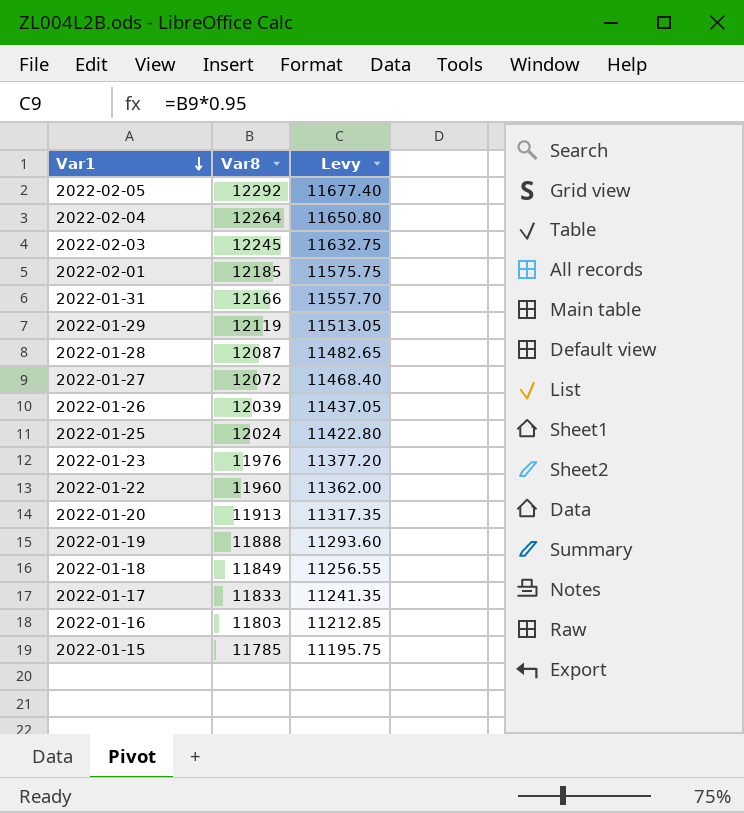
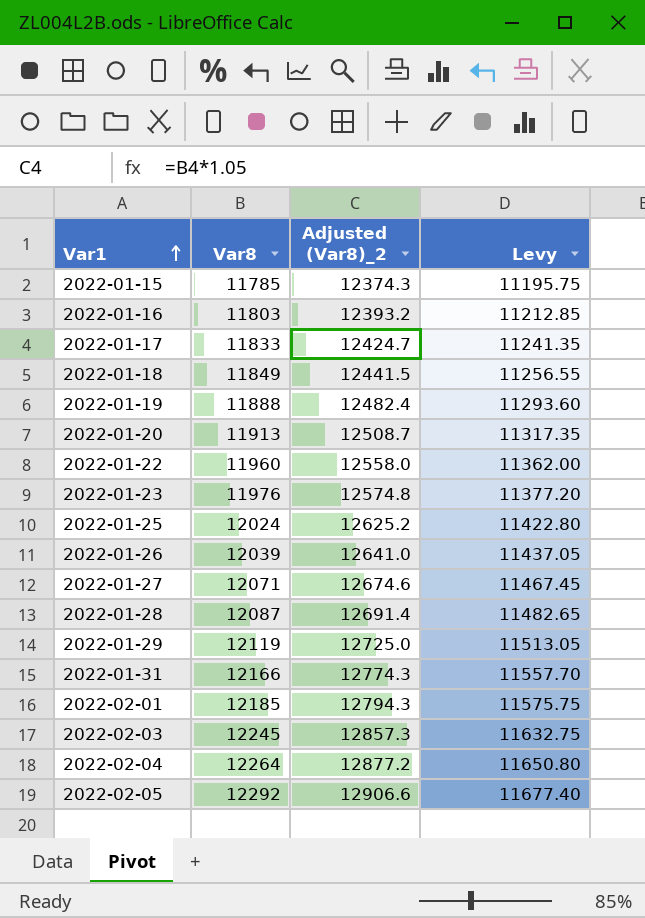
row order: Var1 descending -> Var1 ascending
column Adjusted (Var8)_2 | formula: none -> [Var8] * 1.05
2022-01-27 | Var8: 12072 -> 12071
2022-01-27 | Levy: 11468.40 -> 11467.45

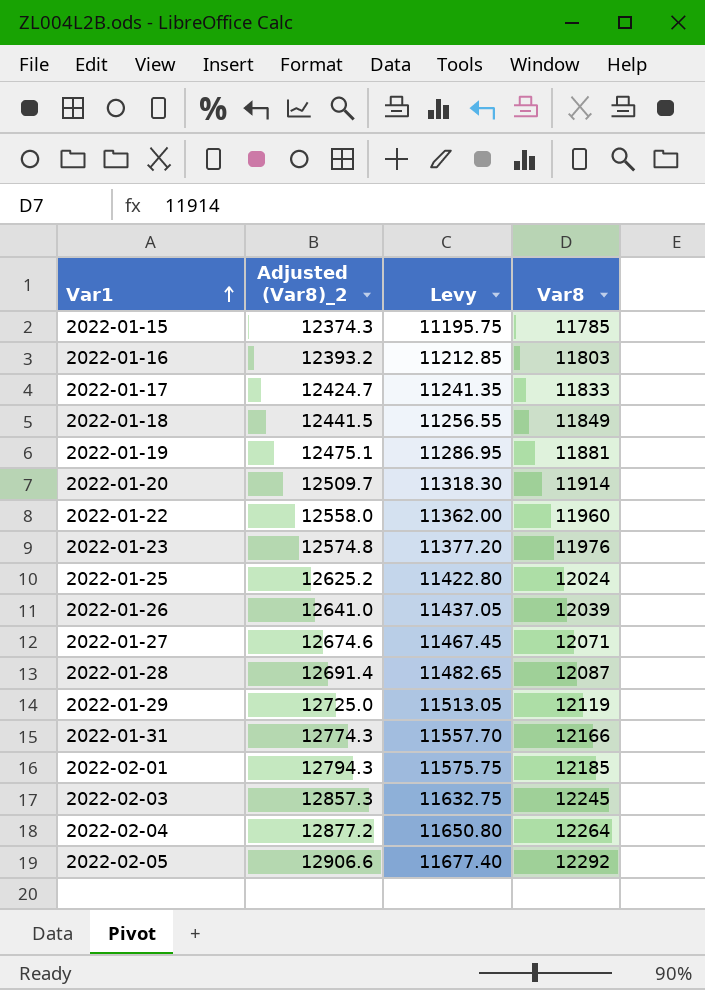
column Var8 | position: 2 -> 4
2022-01-19 | Adjusted (Var8)_2: 12482.4 -> 12475.1
2022-01-19 | Levy: 11293.60 -> 11286.95
2022-01-19 | Var8: 11888 -> 11881
2022-01-20 | Adjusted (Var8)_2: 12508.7 -> 12509.7
2022-01-20 | Levy: 11317.35 -> 11318.30
2022-01-20 | Var8: 11913 -> 11914

